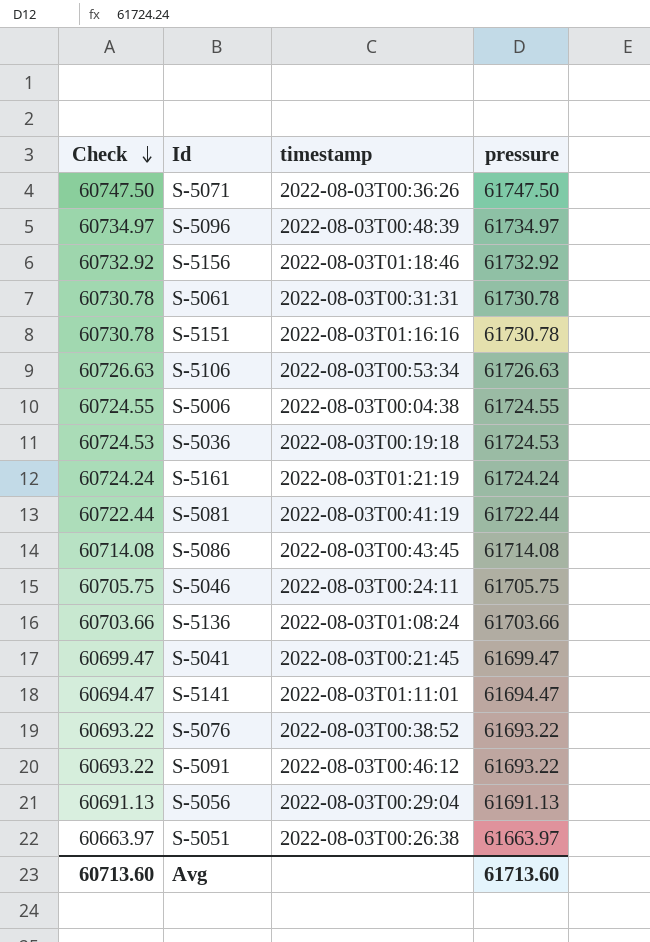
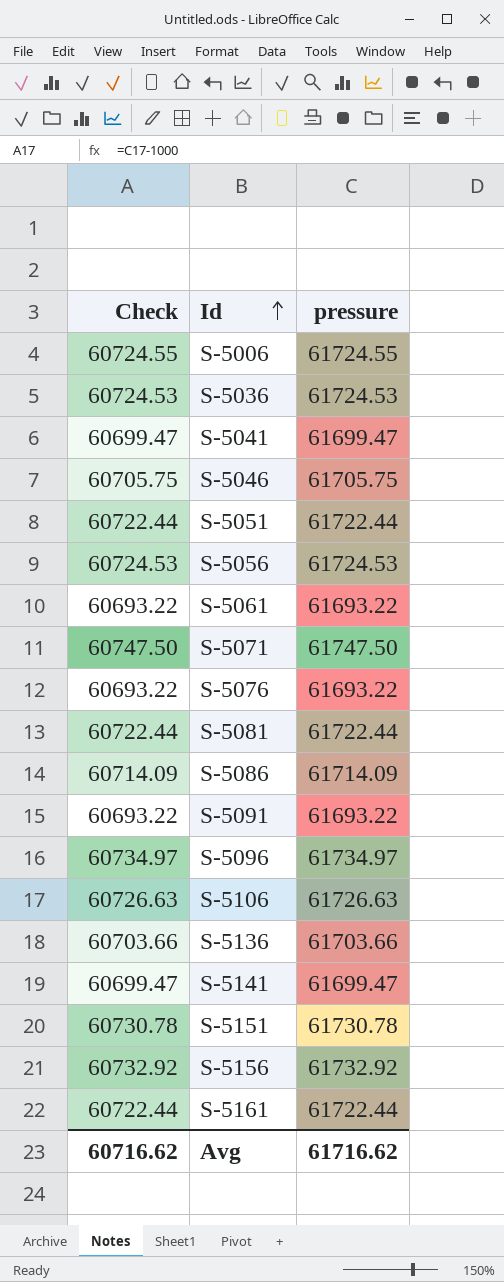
row order: Check descending -> Id ascending
column timestamp | position: 3 -> none
S-5051 | Check: 60663.97 -> 60722.44
S-5051 | pressure: 61663.97 -> 61722.44
S-5056 | Check: 60691.13 -> 60724.53
S-5056 | pressure: 61691.13 -> 61724.53
S-5061 | Check: 60730.78 -> 60693.22
S-5061 | pressure: 61730.78 -> 61693.22
S-5086 | Check: 60714.08 -> 60714.09
S-5086 | pressure: 61714.08 -> 61714.09
S-5141 | Check: 60694.47 -> 60699.47
S-5141 | pressure: 61694.47 -> 61699.47
S-5161 | Check: 60724.24 -> 60722.44
S-5161 | pressure: 61724.24 -> 61722.44
Avg | Check: 60713.60 -> 60716.62
Avg | pressure: 61713.60 -> 61716.62

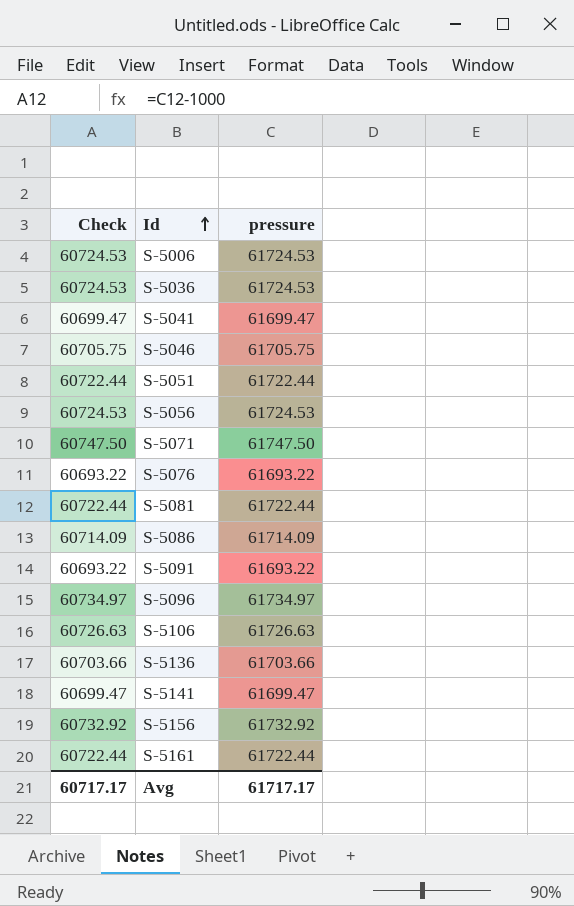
row S-5061: 60693.22 | 61693.22 -> none
row S-5151: 60730.78 | 61730.78 -> none
S-5006 | Check: 60724.55 -> 60724.53
S-5006 | pressure: 61724.55 -> 61724.53
Avg | Check: 60716.62 -> 60717.17
Avg | pressure: 61716.62 -> 61717.17

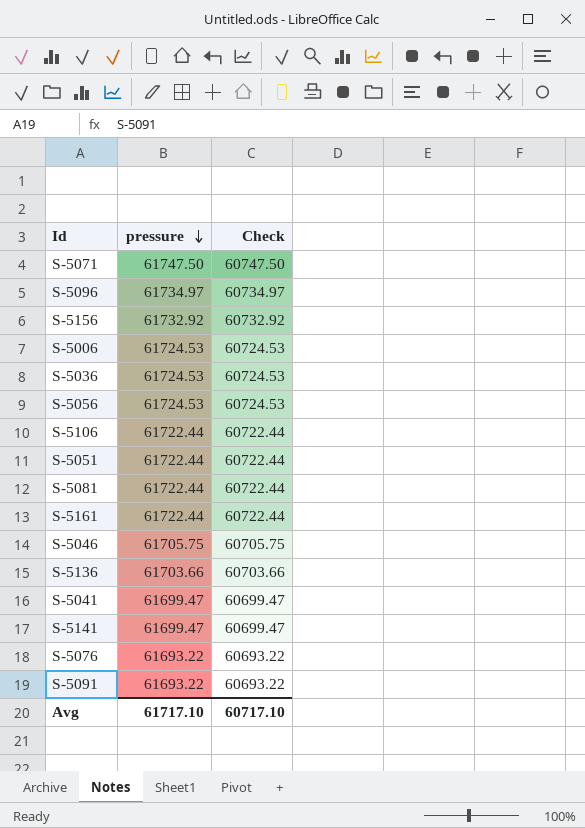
row order: Id ascending -> pressure descending
column Check | position: 1 -> 3
row S-5086: 60714.09 | 61714.09 -> none
S-5106 | pressure: 61726.63 -> 61722.44
S-5106 | Check: 60726.63 -> 60722.44
Avg | pressure: 61717.17 -> 61717.10
Avg | Check: 60717.17 -> 60717.10

